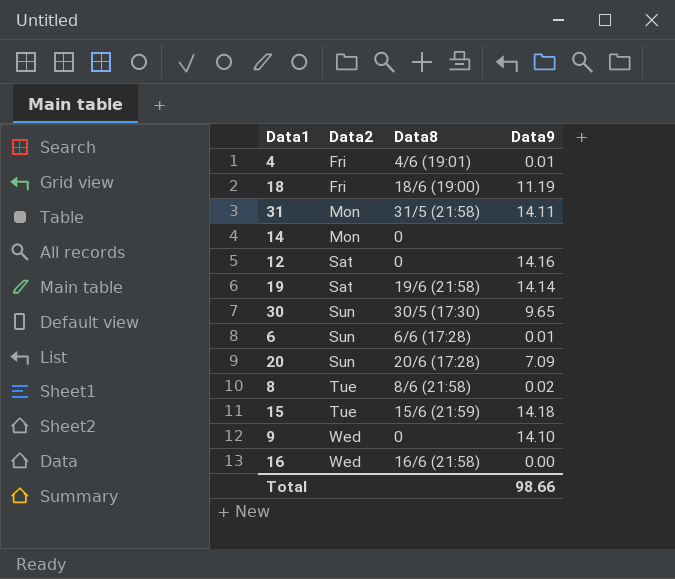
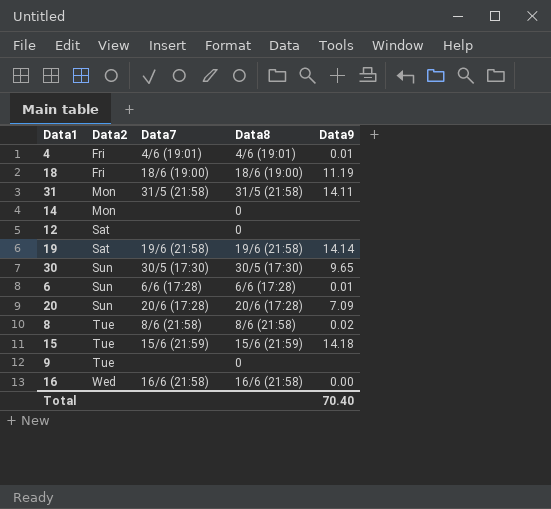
column Data7 | position: none -> 3
12 | Data9: 14.16 -> none
9 | Data2: Wed -> Tue
9 | Data9: 14.10 -> none
Total | Data9: 98.66 -> 70.40

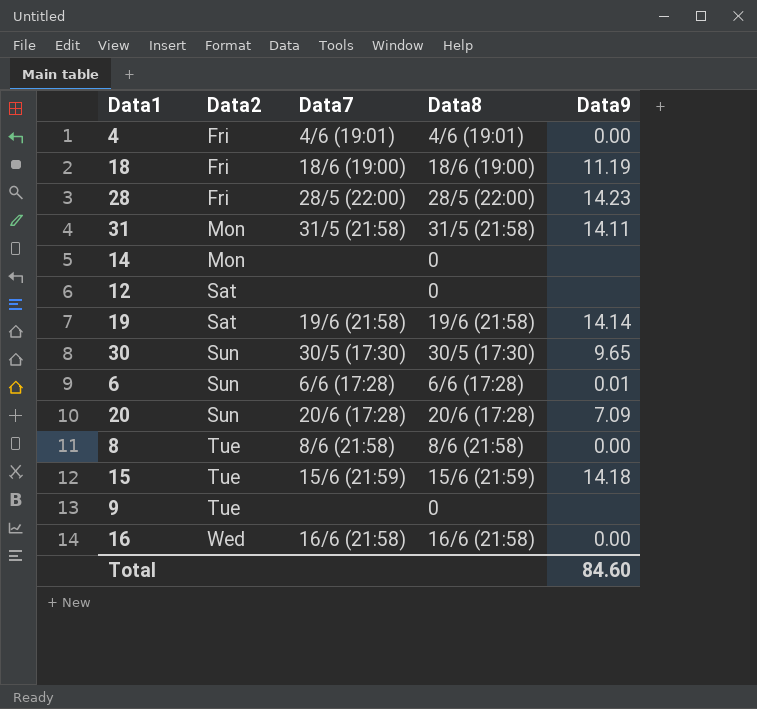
4 | Data9: 0.01 -> 0.00
row 28: none -> Fri | 28/5 (22:00) | 28/5 (22:00) | 14.23
8 | Data9: 0.02 -> 0.00
Total | Data9: 70.40 -> 84.60

